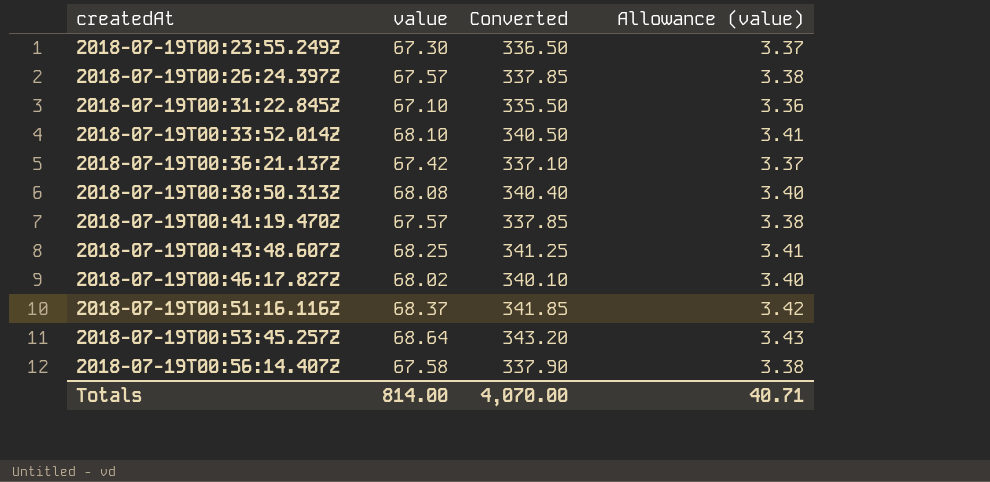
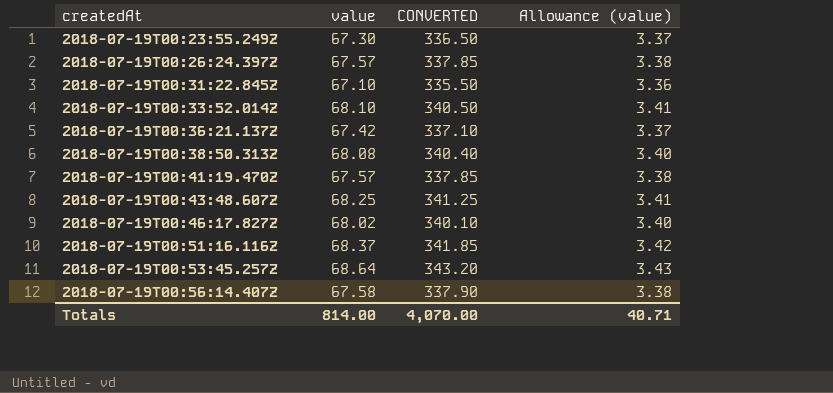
column name: Converted -> CONVERTED

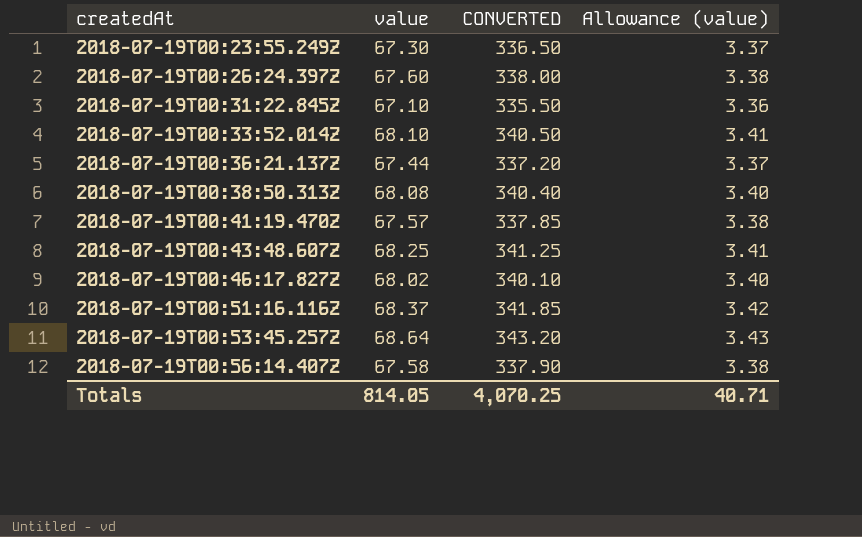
2018-07-19T00:26:24.397Z | value: 67.57 -> 67.60
2018-07-19T00:26:24.397Z | CONVERTED: 337.85 -> 338.00
2018-07-19T00:36:21.137Z | value: 67.42 -> 67.44
2018-07-19T00:36:21.137Z | CONVERTED: 337.10 -> 337.20
Totals | value: 814.00 -> 814.05
Totals | CONVERTED: 4,070.00 -> 4,070.25

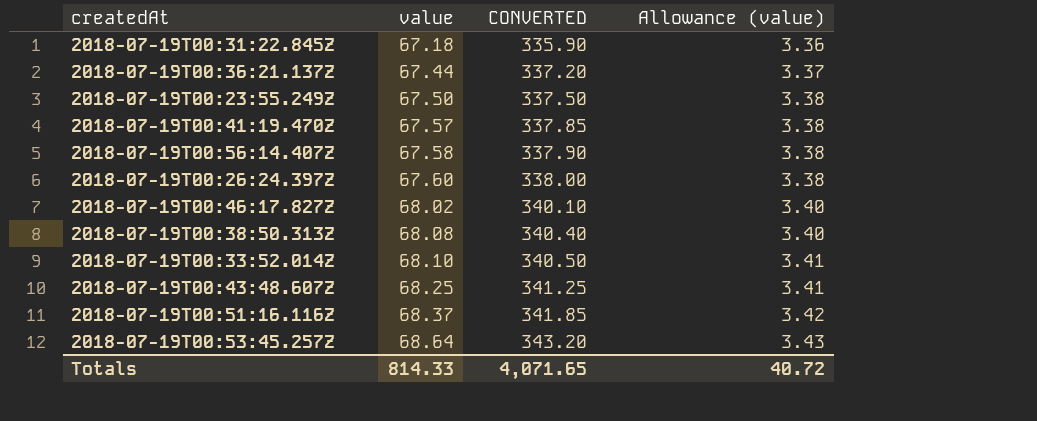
row order: createdAt ascending -> value ascending
2018-07-19T00:31:22.845Z | value: 67.10 -> 67.18
2018-07-19T00:31:22.845Z | CONVERTED: 335.50 -> 335.90
2018-07-19T00:23:55.249Z | value: 67.30 -> 67.50
2018-07-19T00:23:55.249Z | CONVERTED: 336.50 -> 337.50
2018-07-19T00:23:55.249Z | Allowance (value): 3.37 -> 3.38
Totals | value: 814.05 -> 814.33
Totals | CONVERTED: 4,070.25 -> 4,071.65
Totals | Allowance (value): 40.71 -> 40.72

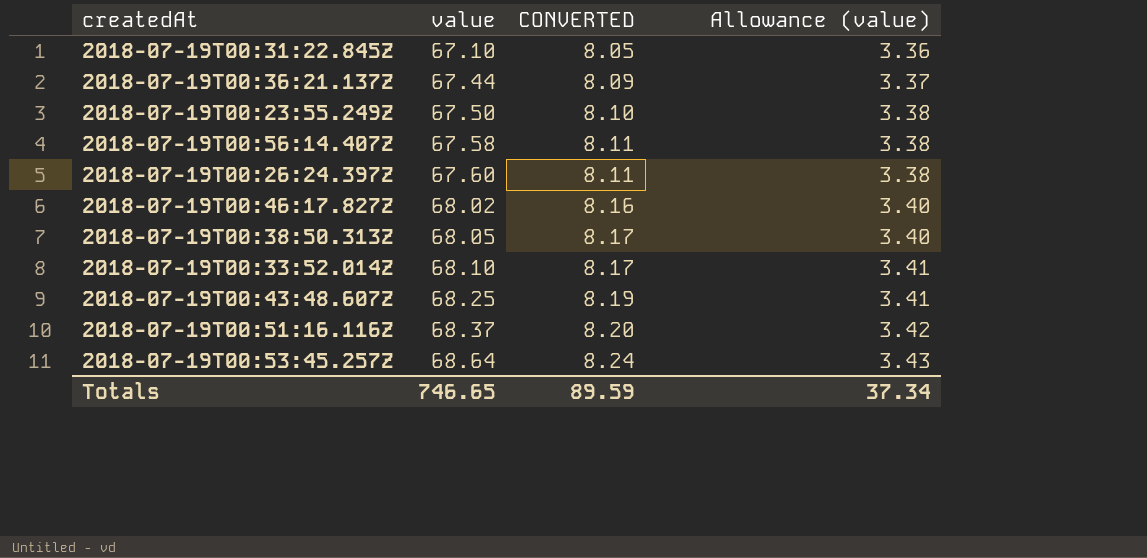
column CONVERTED | formula: [value] * 5 -> [value] * 0.12
row 2018-07-19T00:41:19.470Z: 67.57 | 337.85 | 3.38 -> none
2018-07-19T00:31:22.845Z | value: 67.18 -> 67.10
2018-07-19T00:38:50.313Z | value: 68.08 -> 68.05
Totals | value: 814.33 -> 746.65
Totals | CONVERTED: 4,071.65 -> 89.59
Totals | Allowance (value): 40.72 -> 37.34

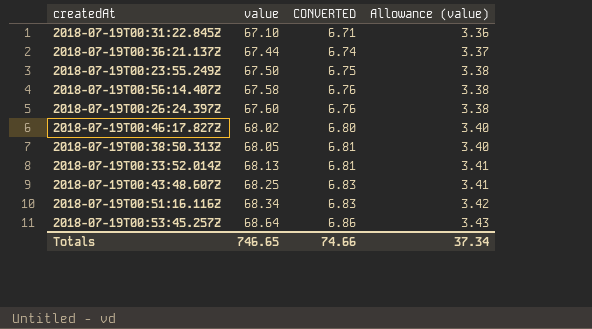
column CONVERTED | formula: [value] * 0.12 -> [value] * 0.1
2018-07-19T00:33:52.014Z | value: 68.10 -> 68.13
2018-07-19T00:51:16.116Z | value: 68.37 -> 68.34
Totals | CONVERTED: 89.59 -> 74.66

